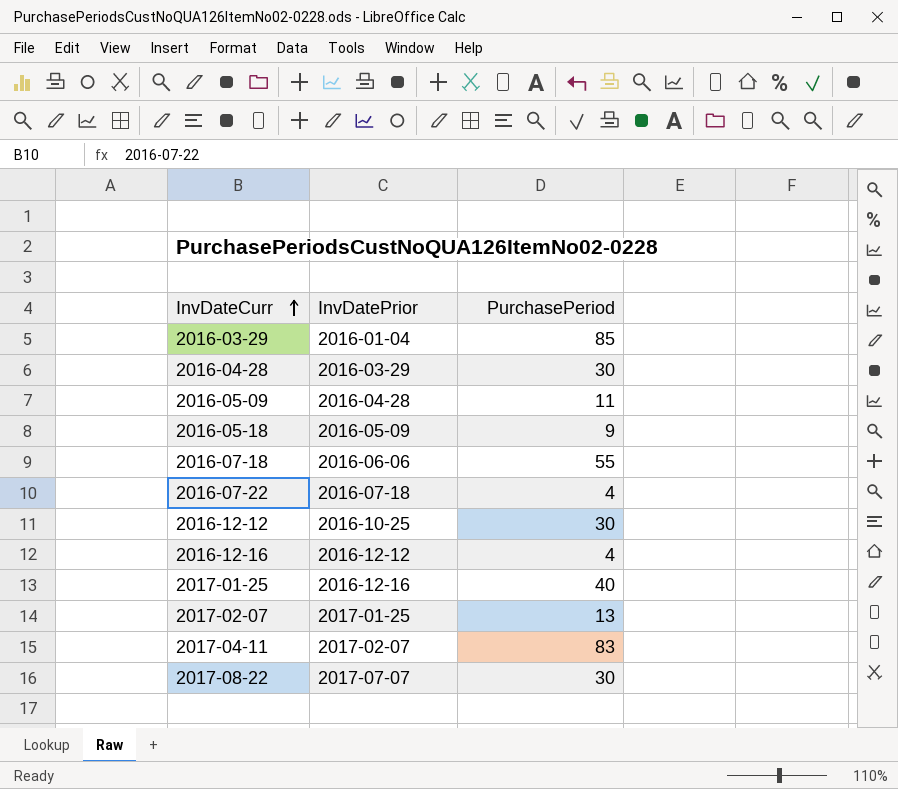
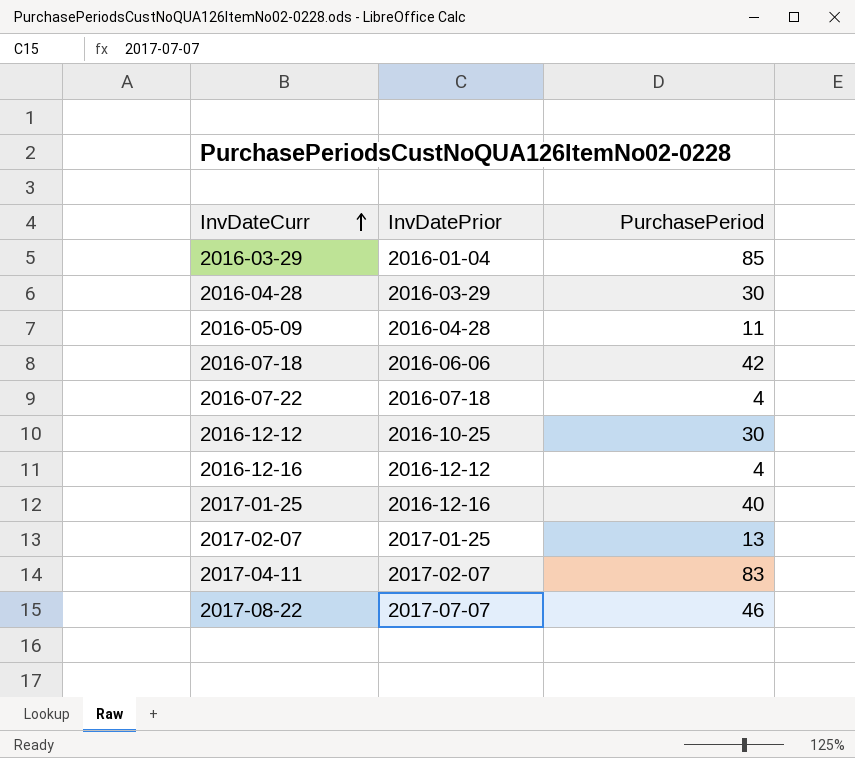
row 2016-05-18: 2016-05-09 | 9 -> none
2016-07-18 | PurchasePeriod: 55 -> 42
2017-08-22 | PurchasePeriod: 30 -> 46

